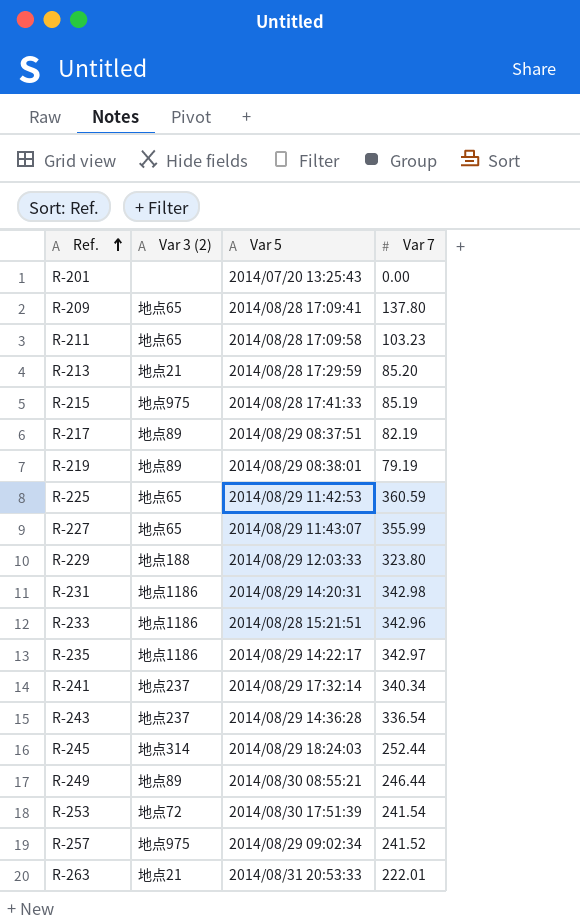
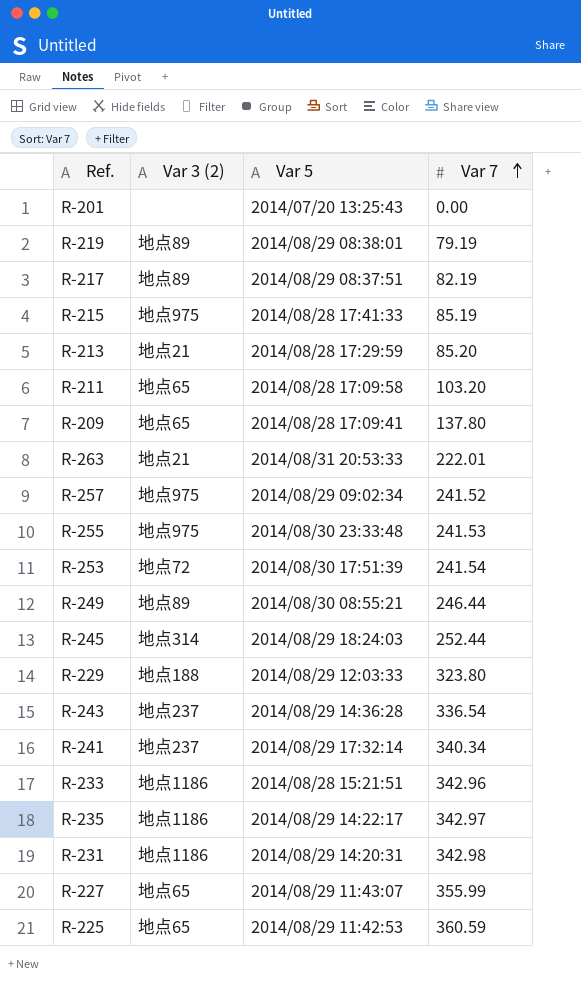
row order: Ref. ascending -> Var 7 ascending
R-211 | Var 7: 103.23 -> 103.20
row R-255: none -> 地点975 | 2014/08/30 23:33:48 | 241.53

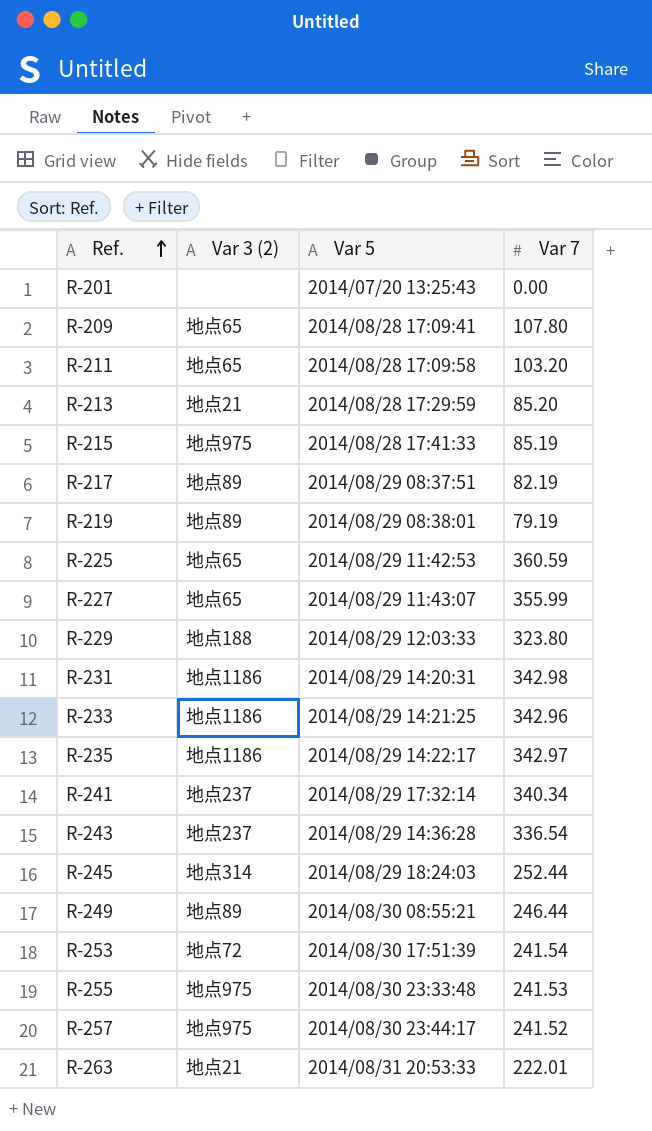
row order: Var 7 ascending -> Ref. ascending
R-209 | Var 7: 137.80 -> 107.80
R-233 | Var 5: 2014/08/28 15:21:51 -> 2014/08/29 14:21:25
R-257 | Var 5: 2014/08/29 09:02:34 -> 2014/08/30 23:44:17

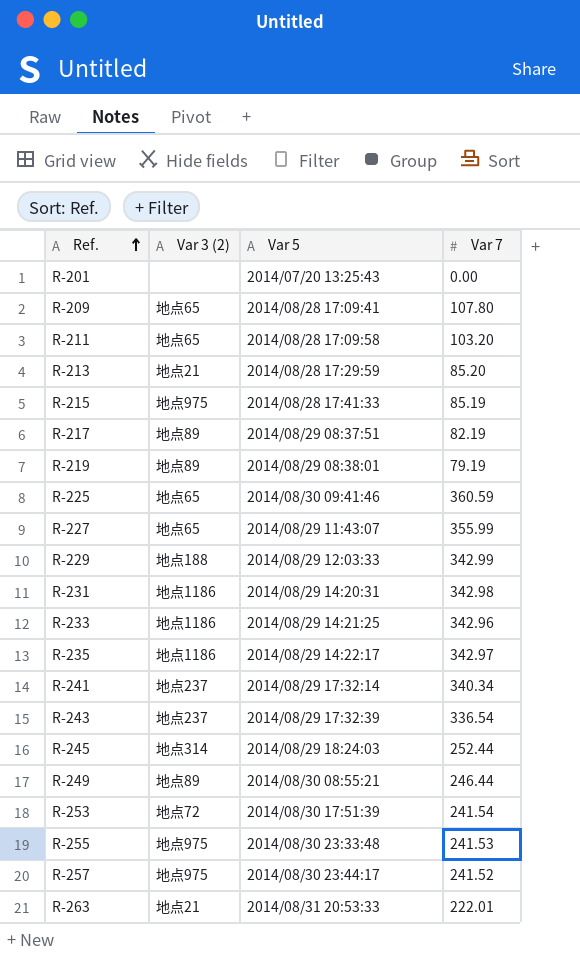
R-225 | Var 5: 2014/08/29 11:42:53 -> 2014/08/30 09:41:46
R-229 | Var 7: 323.80 -> 342.99
R-243 | Var 5: 2014/08/29 14:36:28 -> 2014/08/29 17:32:39

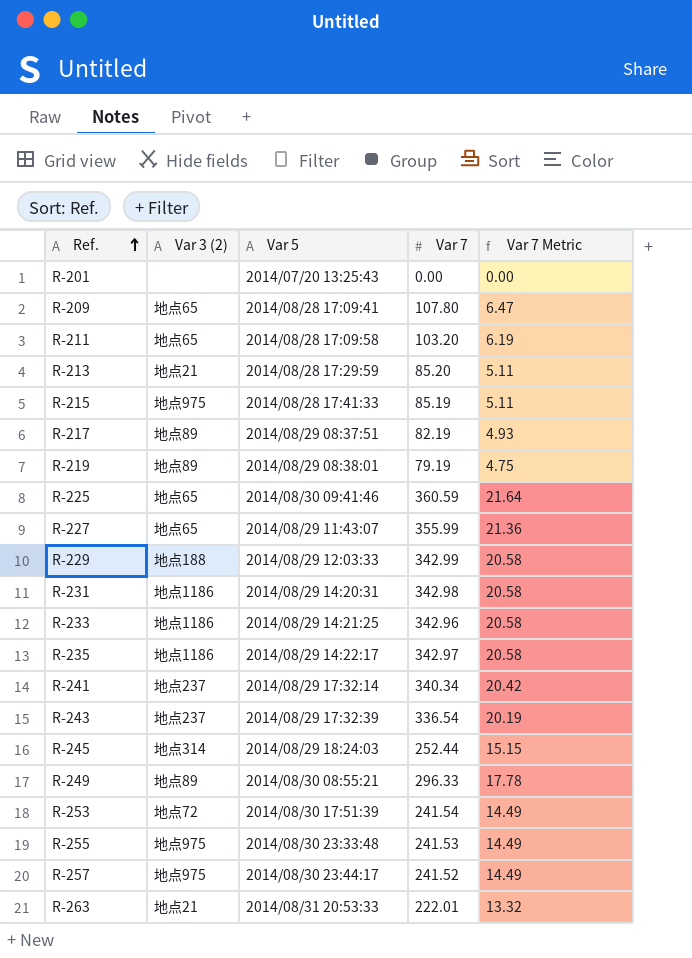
column Var 7 Metric | formula: none -> [Var 7] * 0.06
R-249 | Var 7: 246.44 -> 296.33

